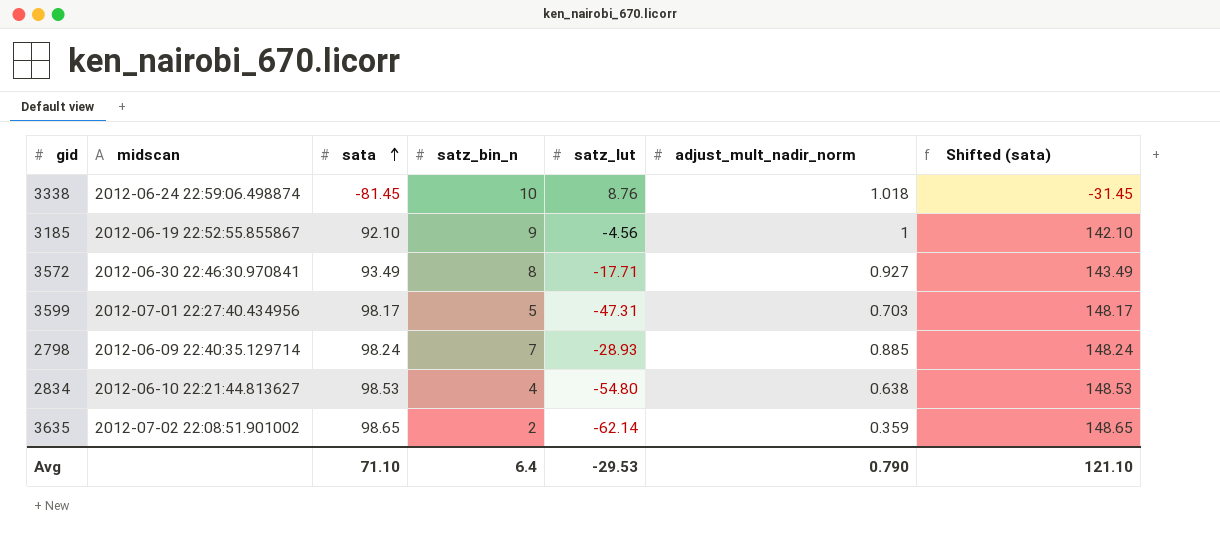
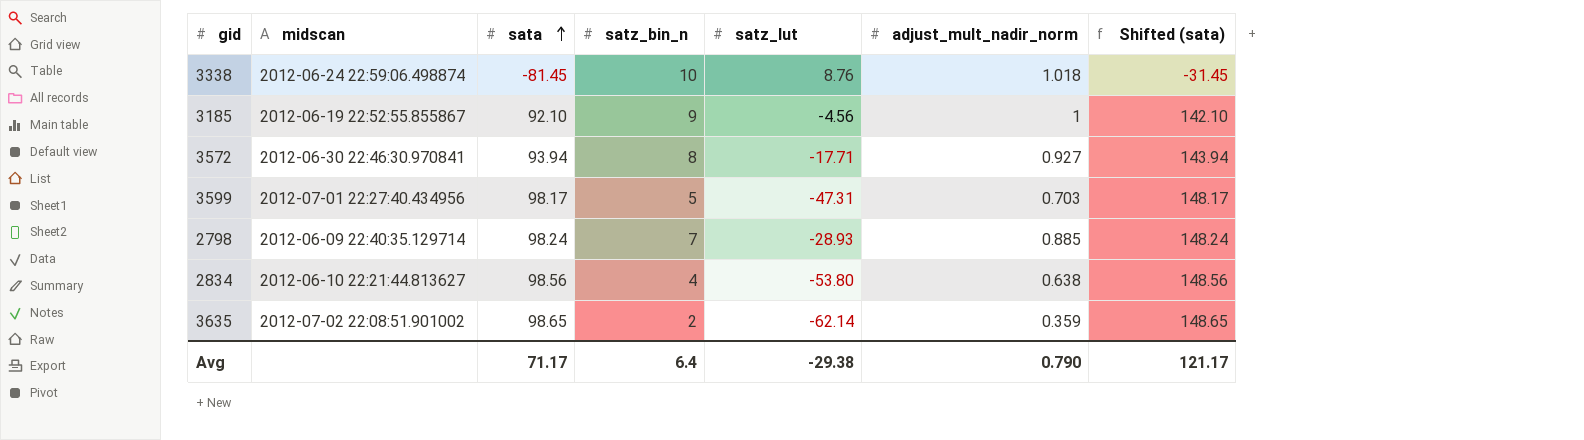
3572 | sata: 93.49 -> 93.94
3572 | Shifted (sata): 143.49 -> 143.94
2834 | sata: 98.53 -> 98.56
2834 | satz_lut: -54.80 -> -53.80
2834 | Shifted (sata): 148.53 -> 148.56
Avg | sata: 71.10 -> 71.17
Avg | satz_lut: -29.53 -> -29.38
Avg | Shifted (sata): 121.10 -> 121.17

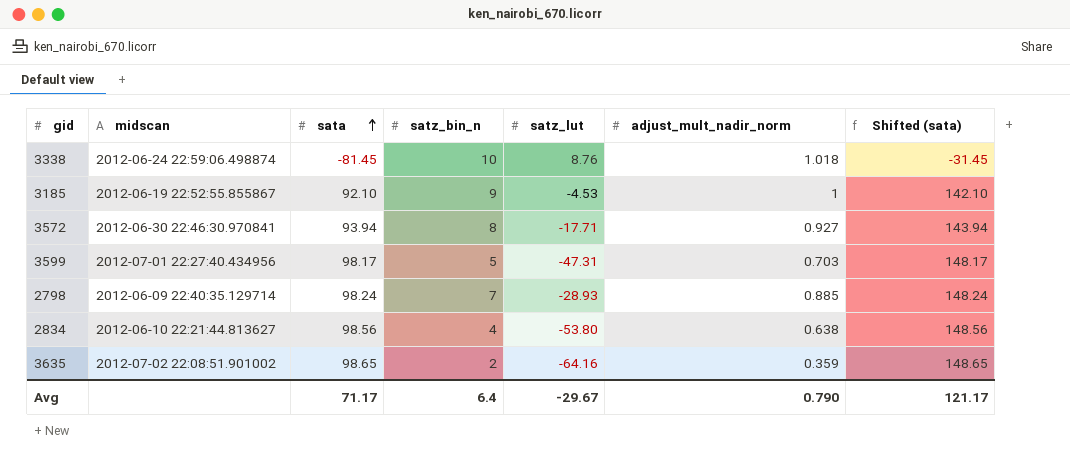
3185 | satz_lut: -4.56 -> -4.53
3635 | satz_lut: -62.14 -> -64.16
Avg | satz_lut: -29.38 -> -29.67

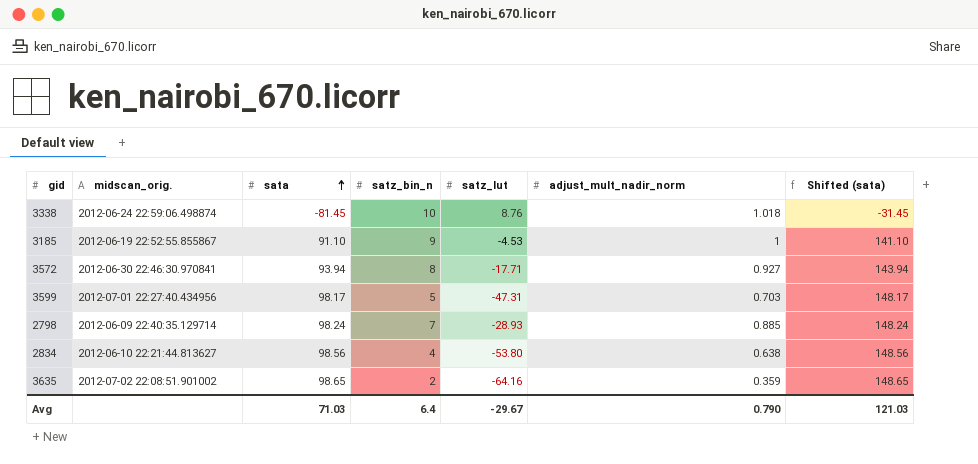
column name: midscan -> midscan_orig.
3185 | sata: 92.10 -> 91.10
3185 | Shifted (sata): 142.10 -> 141.10
Avg | sata: 71.17 -> 71.03
Avg | Shifted (sata): 121.17 -> 121.03

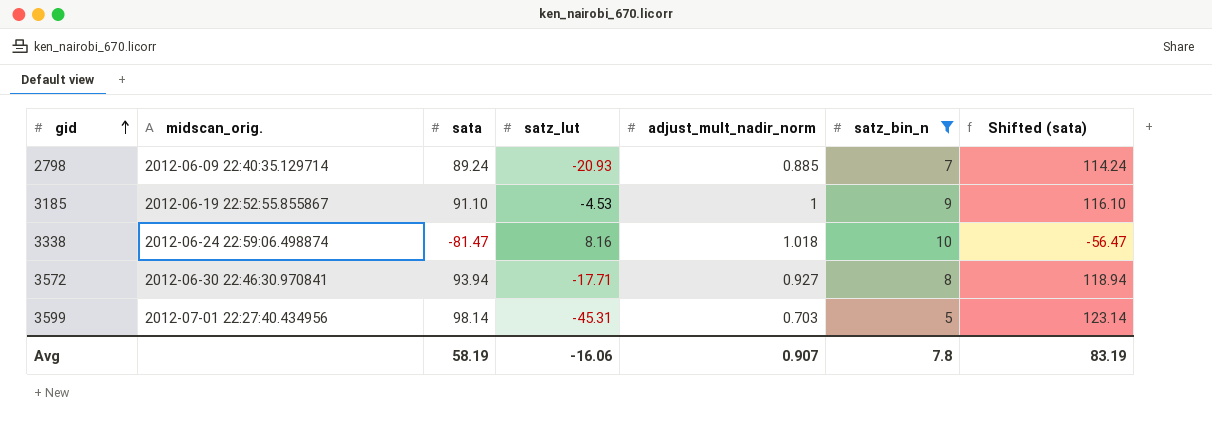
filter: none -> satz_bin_n >= 5
row order: sata ascending -> gid ascending
column satz_bin_n | position: 4 -> 6
column Shifted (sata) | formula: [sata] + 50 -> [sata] + 25
2798 | sata: 98.24 -> 89.24
2798 | satz_lut: -28.93 -> -20.93
3338 | sata: -81.45 -> -81.47
3338 | satz_lut: 8.76 -> 8.16
3599 | sata: 98.17 -> 98.14
3599 | satz_lut: -47.31 -> -45.31
Avg | sata: 71.03 -> 58.19
Avg | satz_lut: -29.67 -> -16.06
Avg | adjust_mult_nadir_norm: 0.790 -> 0.907
Avg | satz_bin_n: 6.4 -> 7.8
Avg | Shifted (sata): 121.03 -> 83.19

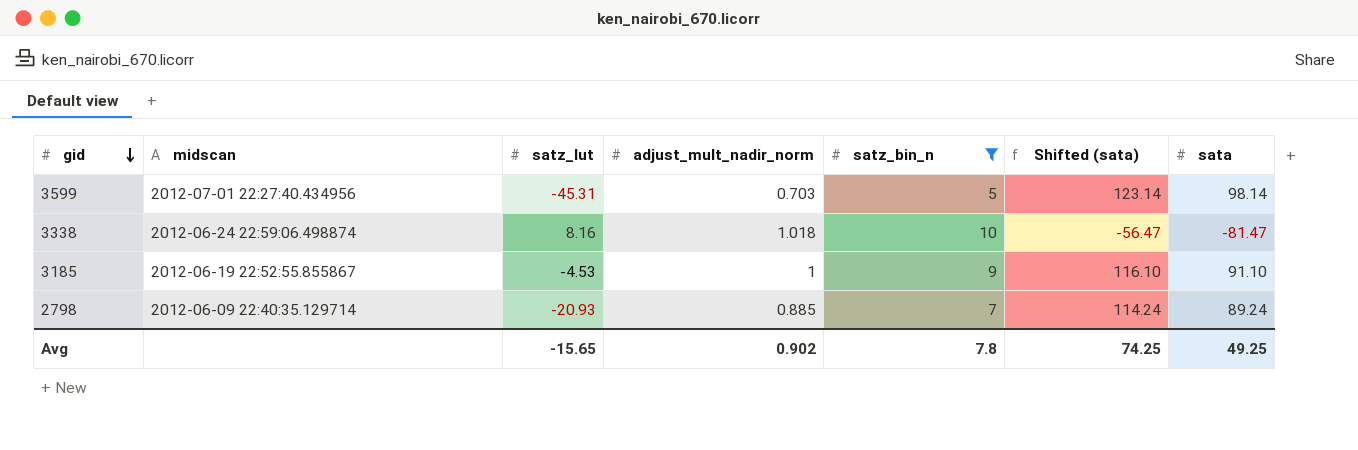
row order: gid ascending -> gid descending
column name: midscan_orig. -> midscan
column sata | position: 3 -> 7
row 3572: 2012-06-30 22:46:30.970841 | 93.94 | -17.71 | 0.927 | 8 | 118.94 -> none
Avg | satz_lut: -16.06 -> -15.65
Avg | adjust_mult_nadir_norm: 0.907 -> 0.902
Avg | Shifted (sata): 83.19 -> 74.25
Avg | sata: 58.19 -> 49.25

